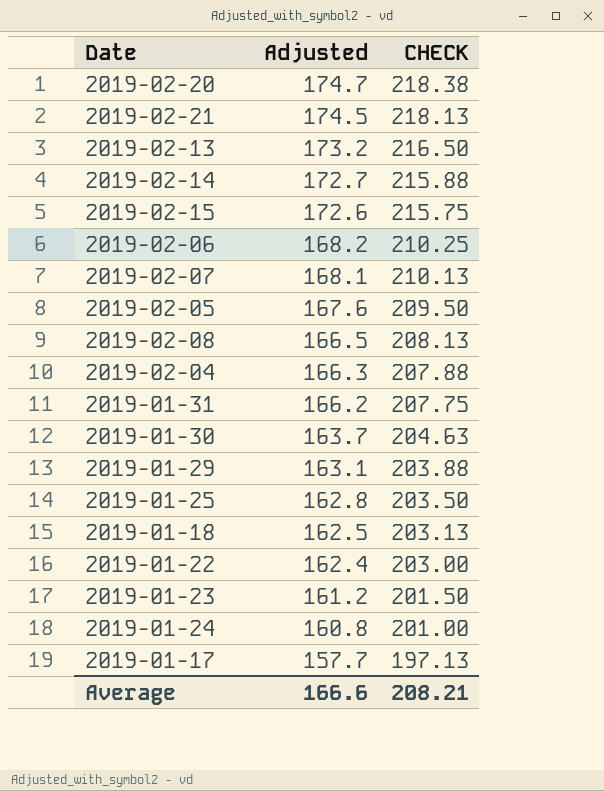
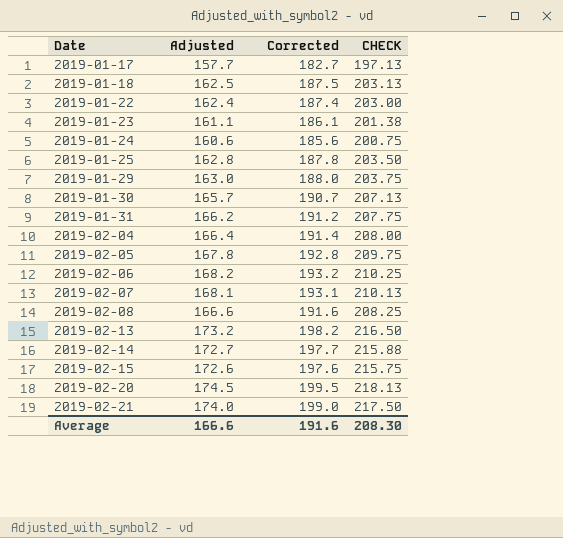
row order: Adjusted descending -> Date ascending
column Corrected | formula: none -> [Adjusted] + 25
2019-01-23 | Adjusted: 161.2 -> 161.1
2019-01-23 | CHECK: 201.50 -> 201.38
2019-01-24 | Adjusted: 160.8 -> 160.6
2019-01-24 | CHECK: 201.00 -> 200.75
2019-01-29 | Adjusted: 163.1 -> 163.0
2019-01-29 | CHECK: 203.88 -> 203.75
2019-01-30 | Adjusted: 163.7 -> 165.7
2019-01-30 | CHECK: 204.63 -> 207.13
2019-02-04 | Adjusted: 166.3 -> 166.4
2019-02-04 | CHECK: 207.88 -> 208.00
2019-02-05 | Adjusted: 167.6 -> 167.8
2019-02-05 | CHECK: 209.50 -> 209.75
2019-02-08 | Adjusted: 166.5 -> 166.6
2019-02-08 | CHECK: 208.13 -> 208.25
2019-02-20 | Adjusted: 174.7 -> 174.5
2019-02-20 | CHECK: 218.38 -> 218.13
2019-02-21 | Adjusted: 174.5 -> 174.0
2019-02-21 | CHECK: 218.13 -> 217.50
Average | CHECK: 208.21 -> 208.30

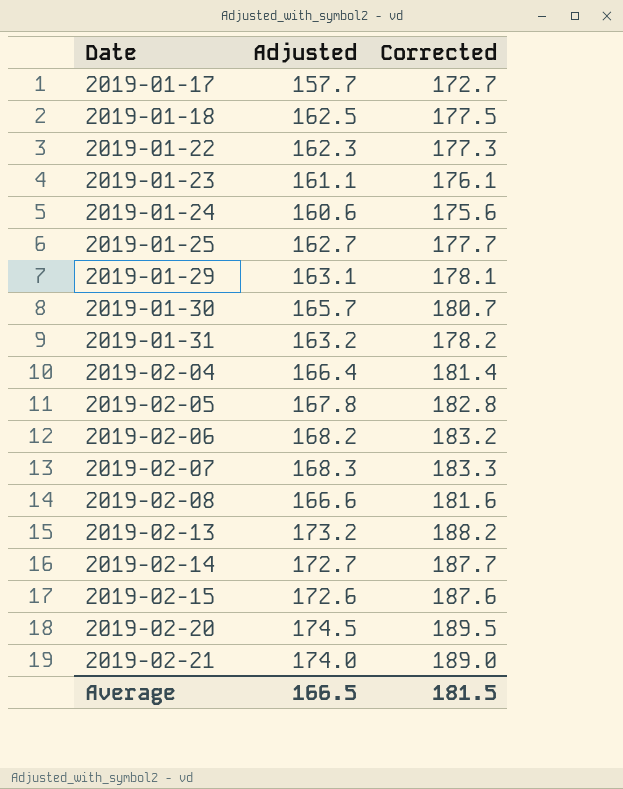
column CHECK | formula: [Adjusted] * 1.25 -> none
column Corrected | formula: [Adjusted] + 25 -> [Adjusted] + 15
2019-01-22 | Adjusted: 162.4 -> 162.3
2019-01-25 | Adjusted: 162.8 -> 162.7
2019-01-29 | Adjusted: 163.0 -> 163.1
2019-01-31 | Adjusted: 166.2 -> 163.2
2019-02-07 | Adjusted: 168.1 -> 168.3
Average | Adjusted: 166.6 -> 166.5
Average | Corrected: 191.6 -> 181.5

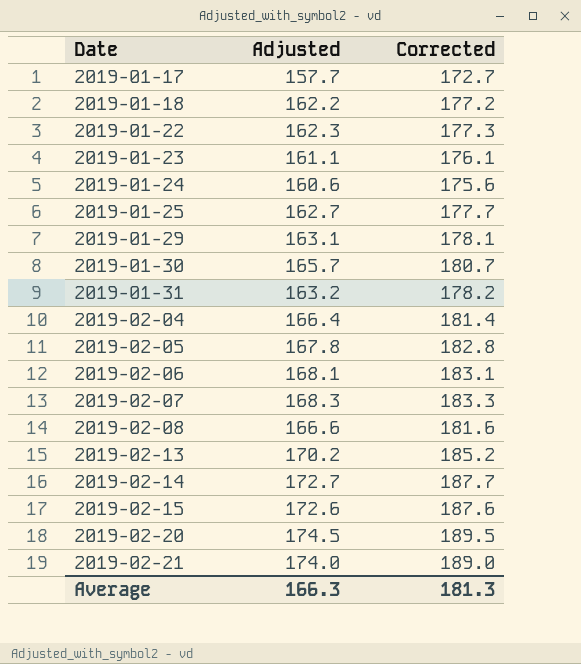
2019-01-18 | Adjusted: 162.5 -> 162.2
2019-01-18 | Corrected: 177.5 -> 177.2
2019-02-06 | Adjusted: 168.2 -> 168.1
2019-02-06 | Corrected: 183.2 -> 183.1
2019-02-13 | Adjusted: 173.2 -> 170.2
2019-02-13 | Corrected: 188.2 -> 185.2
Average | Adjusted: 166.5 -> 166.3
Average | Corrected: 181.5 -> 181.3

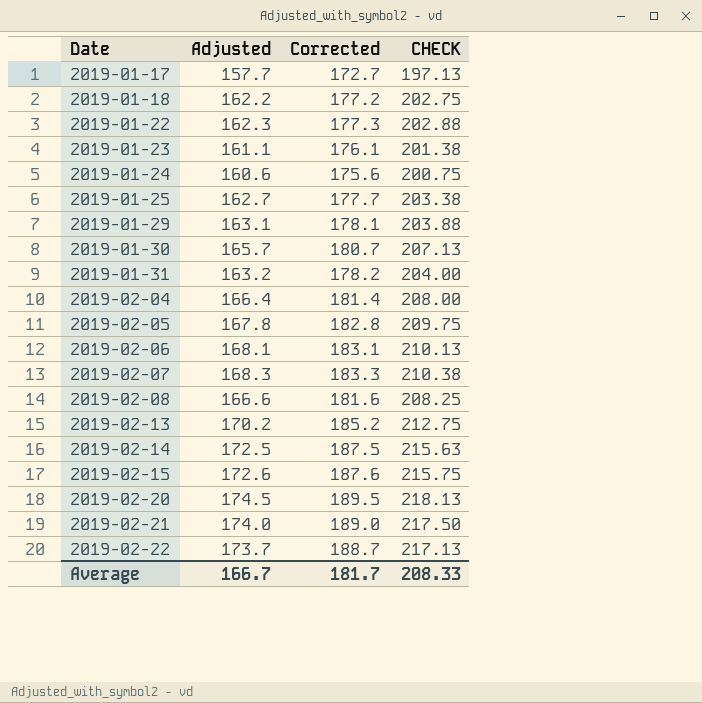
column CHECK | formula: none -> [Adjusted] * 1.25
2019-02-14 | Adjusted: 172.7 -> 172.5
2019-02-14 | Corrected: 187.7 -> 187.5
row 2019-02-22: none -> 173.7 | 188.7 | 217.13
Average | Adjusted: 166.3 -> 166.7
Average | Corrected: 181.3 -> 181.7

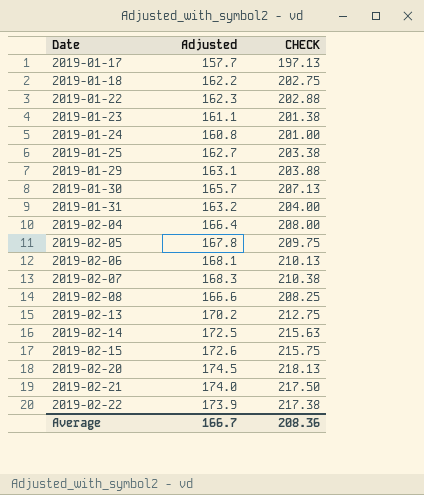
column Corrected | formula: [Adjusted] + 15 -> none
2019-01-24 | Adjusted: 160.6 -> 160.8
2019-01-24 | CHECK: 200.75 -> 201.00
2019-02-22 | Adjusted: 173.7 -> 173.9
2019-02-22 | CHECK: 217.13 -> 217.38
Average | CHECK: 208.33 -> 208.36

